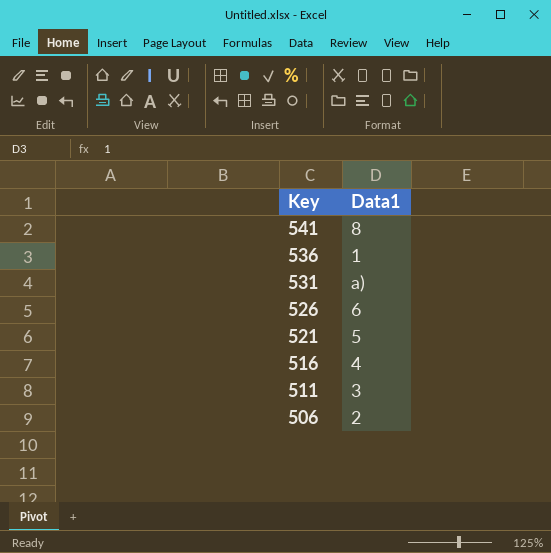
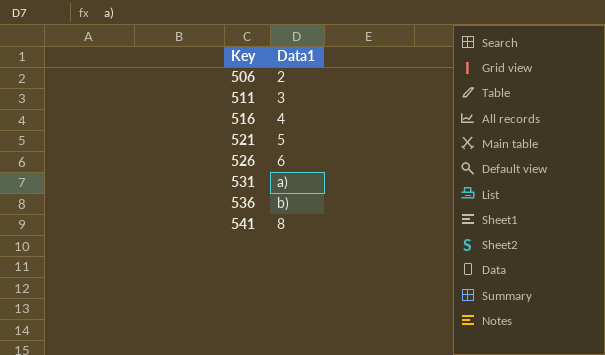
row order: Key descending -> Key ascending
536 | Data1: 1 -> b)

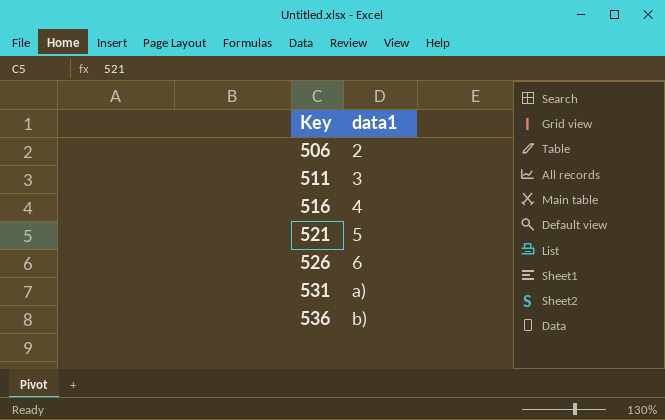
column name: Data1 -> data1
row 541: 8 -> none

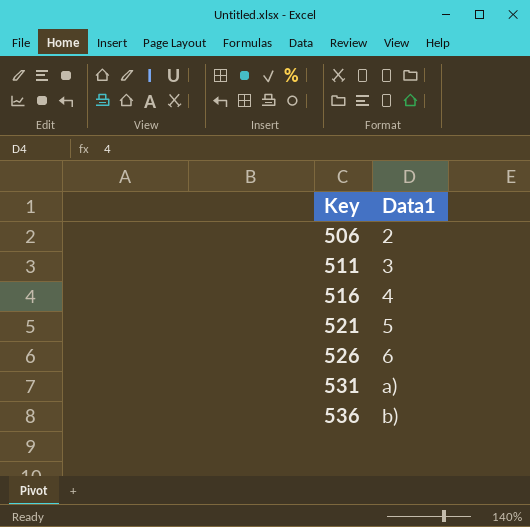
column name: data1 -> Data1

